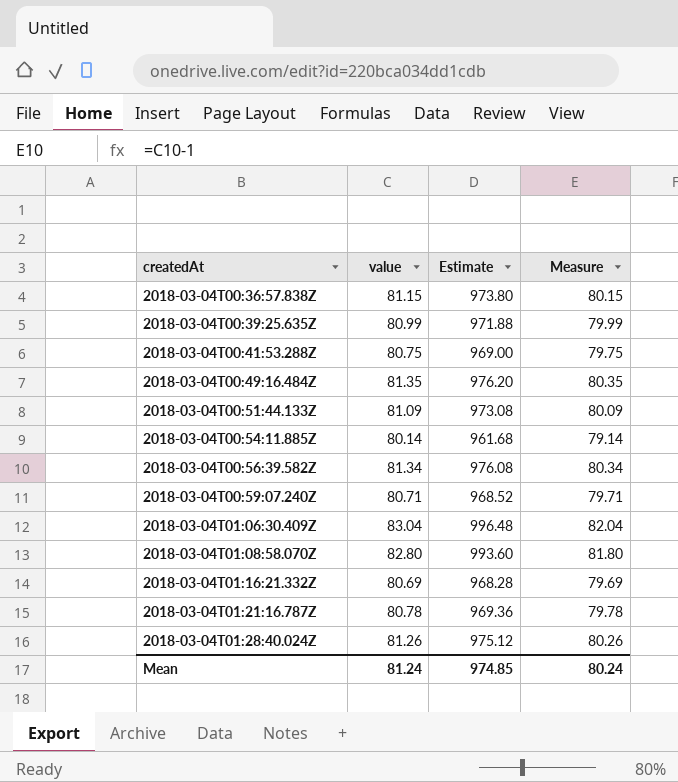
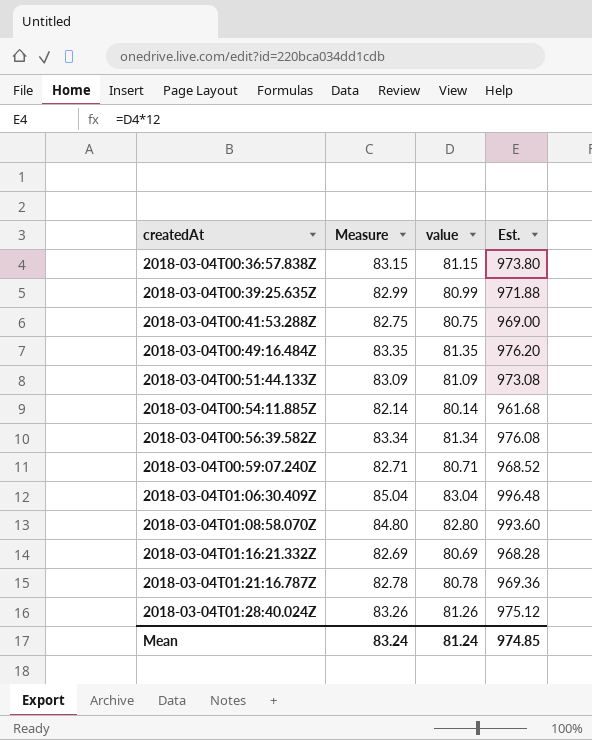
column Measure | formula: [value] - 1 -> [value] + 2
column Measure | position: 4 -> 2
column name: Estimate -> Est.
Mean | Measure: 80.24 -> 83.24

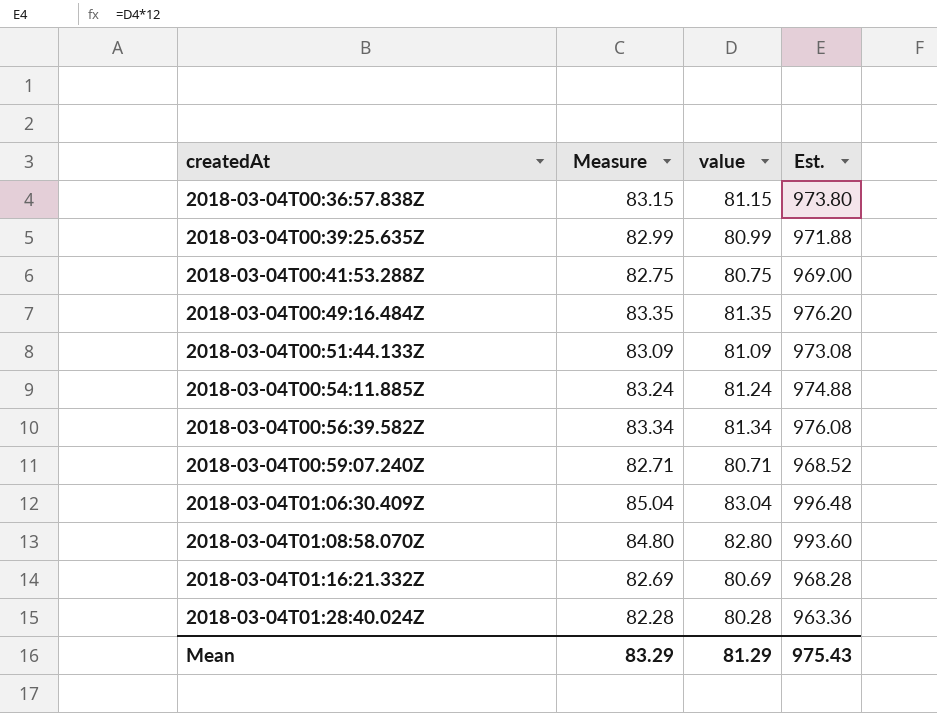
row 2018-03-04T01:21:16.787Z: 82.78 | 80.78 | 969.36 -> none
2018-03-04T00:54:11.885Z | Measure: 82.14 -> 83.24
2018-03-04T00:54:11.885Z | value: 80.14 -> 81.24
2018-03-04T00:54:11.885Z | Est.: 961.68 -> 974.88
2018-03-04T01:28:40.024Z | Measure: 83.26 -> 82.28
2018-03-04T01:28:40.024Z | value: 81.26 -> 80.28
2018-03-04T01:28:40.024Z | Est.: 975.12 -> 963.36
Mean | Measure: 83.24 -> 83.29
Mean | value: 81.24 -> 81.29
Mean | Est.: 974.85 -> 975.43

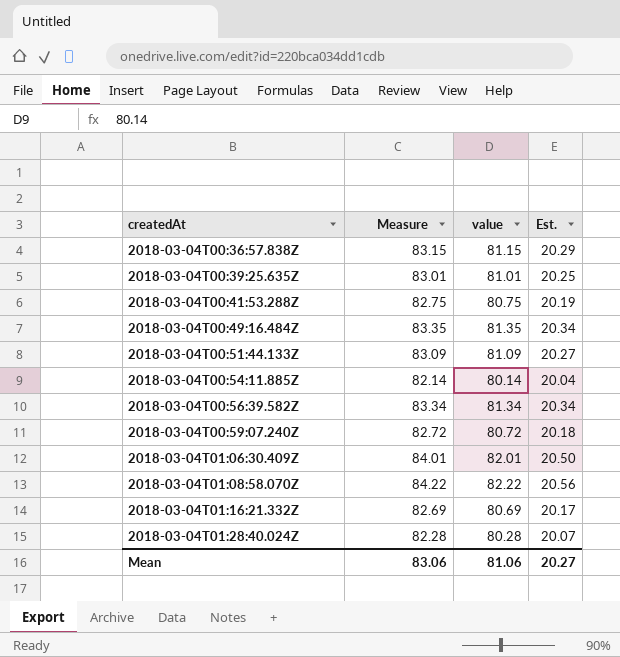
column Est. | formula: [value] * 12 -> [value] * 0.25
2018-03-04T00:39:25.635Z | Measure: 82.99 -> 83.01
2018-03-04T00:39:25.635Z | value: 80.99 -> 81.01
2018-03-04T00:54:11.885Z | Measure: 83.24 -> 82.14
2018-03-04T00:54:11.885Z | value: 81.24 -> 80.14
2018-03-04T00:59:07.240Z | Measure: 82.71 -> 82.72
2018-03-04T00:59:07.240Z | value: 80.71 -> 80.72
2018-03-04T01:06:30.409Z | Measure: 85.04 -> 84.01
2018-03-04T01:06:30.409Z | value: 83.04 -> 82.01
2018-03-04T01:08:58.070Z | Measure: 84.80 -> 84.22
2018-03-04T01:08:58.070Z | value: 82.80 -> 82.22
Mean | Measure: 83.29 -> 83.06
Mean | value: 81.29 -> 81.06
Mean | Est.: 975.43 -> 20.27

